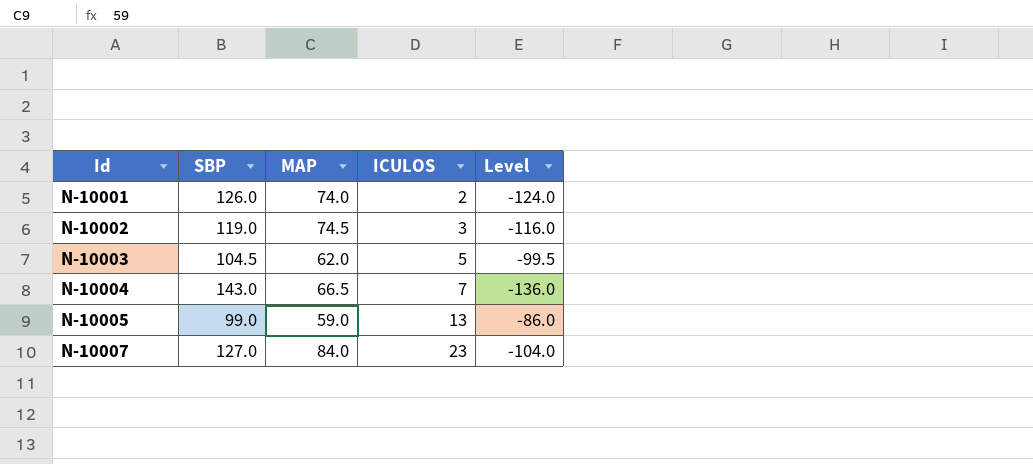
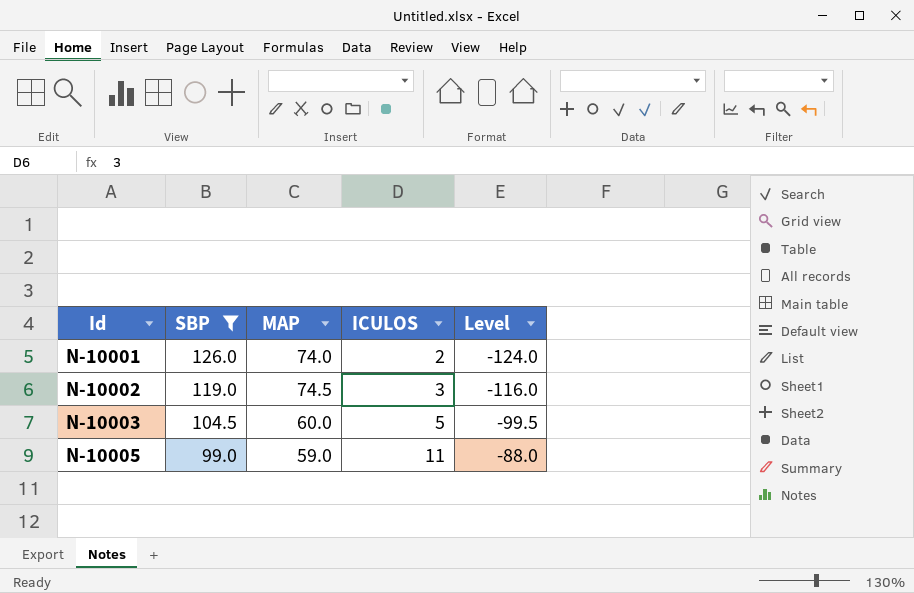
filter: none -> SBP <= 126.0
N-10003 | MAP: 62.0 -> 60.0
N-10005 | ICULOS: 13 -> 11
N-10005 | Level: -86.0 -> -88.0

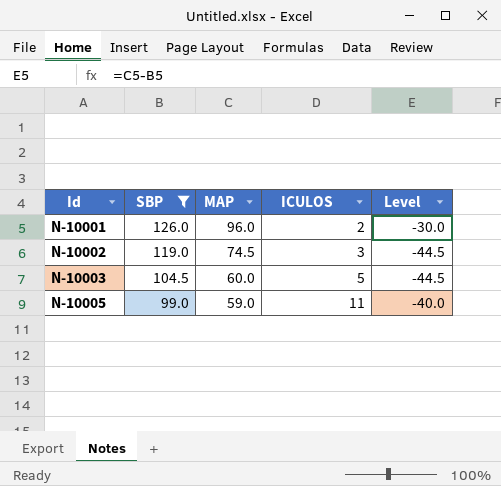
column Level | formula: [ICULOS] - [SBP] -> [MAP] - [SBP]
N-10001 | MAP: 74.0 -> 96.0

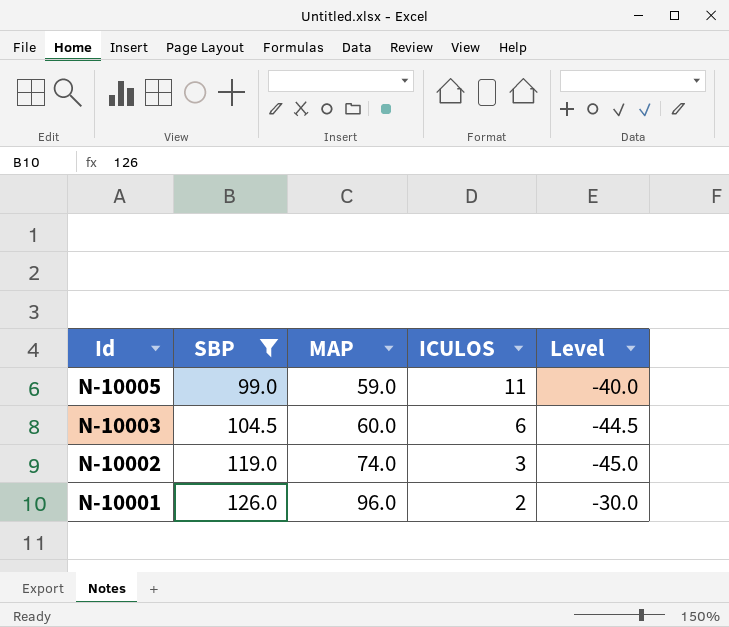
row order: Id ascending -> Id descending
N-10003 | ICULOS: 5 -> 6
N-10002 | MAP: 74.5 -> 74.0
N-10002 | Level: -44.5 -> -45.0

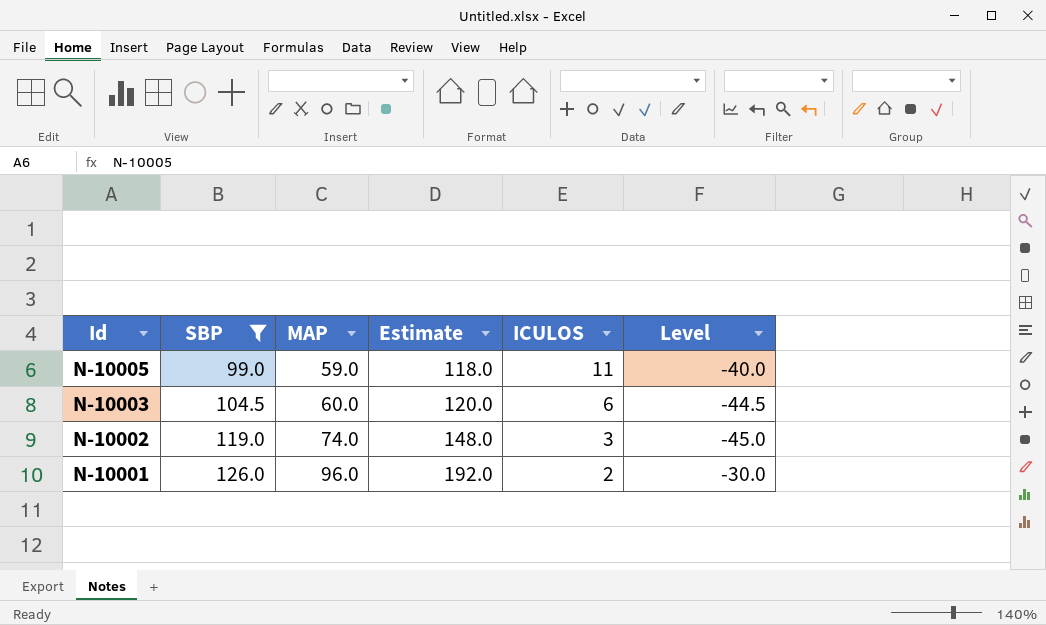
column Estimate | formula: none -> [MAP] * 2

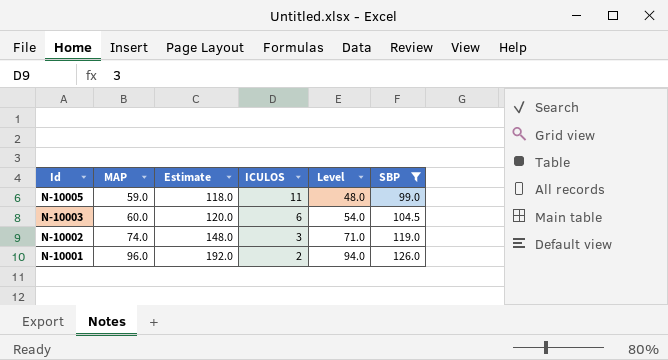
column Level | formula: [MAP] - [SBP] -> [MAP] - [ICULOS]
column SBP | position: 2 -> 6

